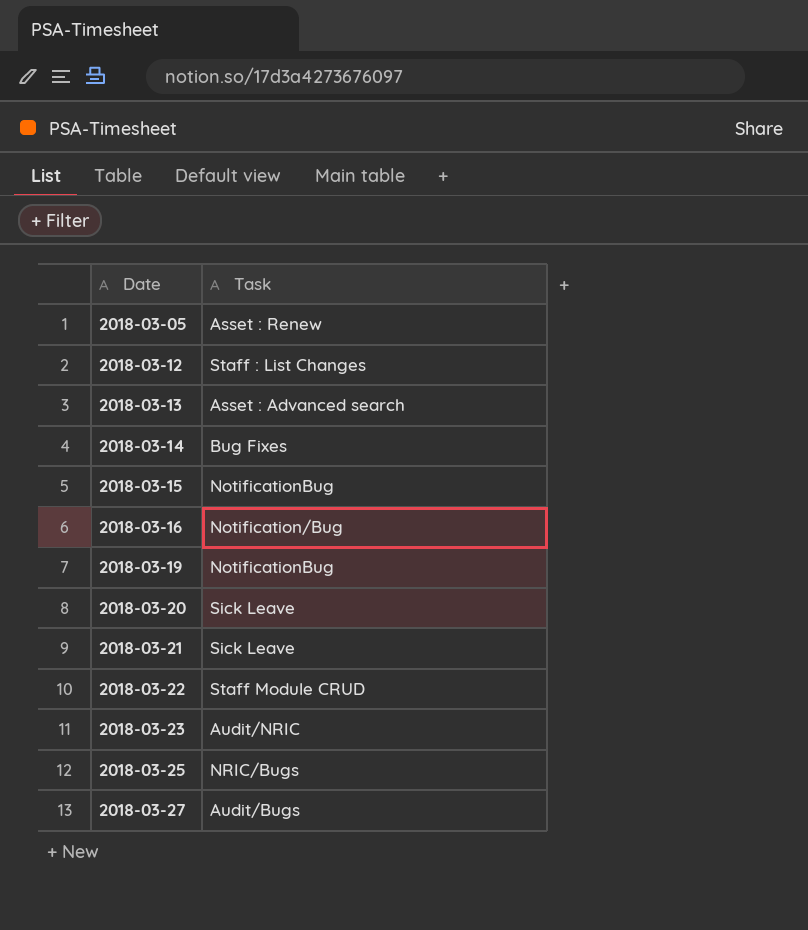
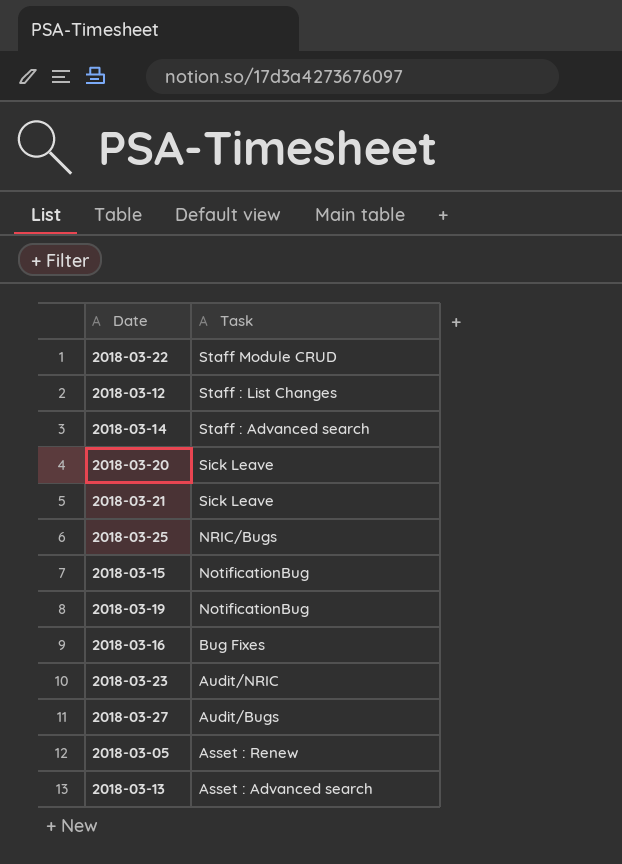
row order: Date ascending -> Task descending
2018-03-14 | Task: Bug Fixes -> Staff : Advanced search
2018-03-16 | Task: Notification/Bug -> Bug Fixes

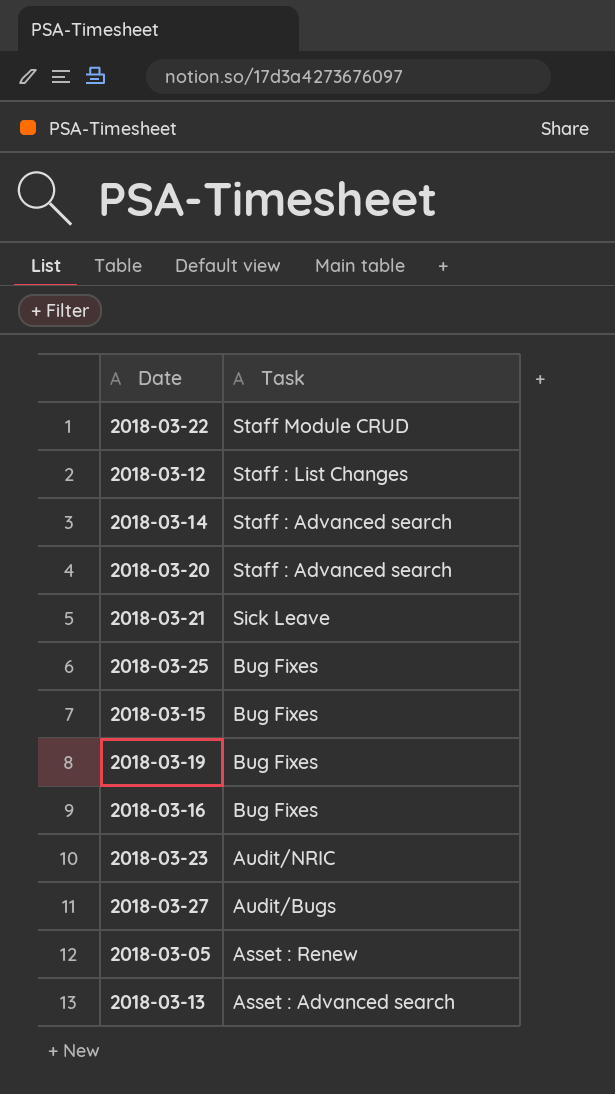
2018-03-20 | Task: Sick Leave -> Staff : Advanced search
2018-03-25 | Task: NRIC/Bugs -> Bug Fixes
2018-03-15 | Task: NotificationBug -> Bug Fixes
2018-03-19 | Task: NotificationBug -> Bug Fixes

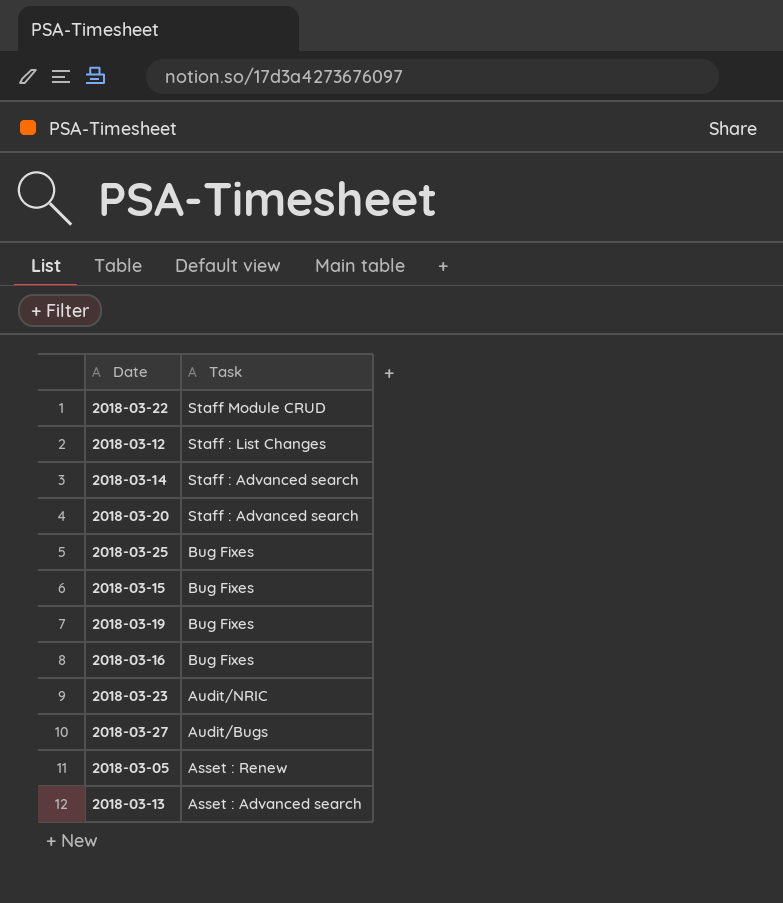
row 2018-03-21: Sick Leave -> none

